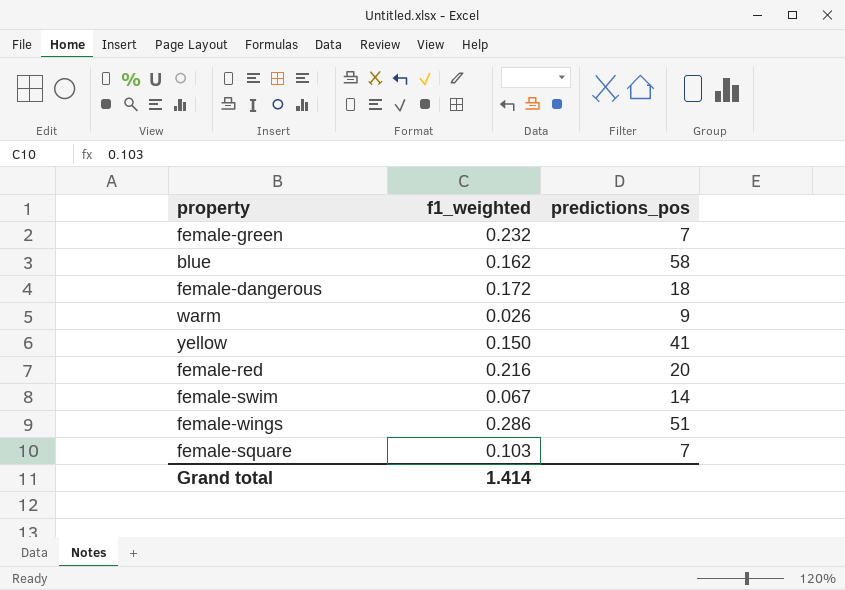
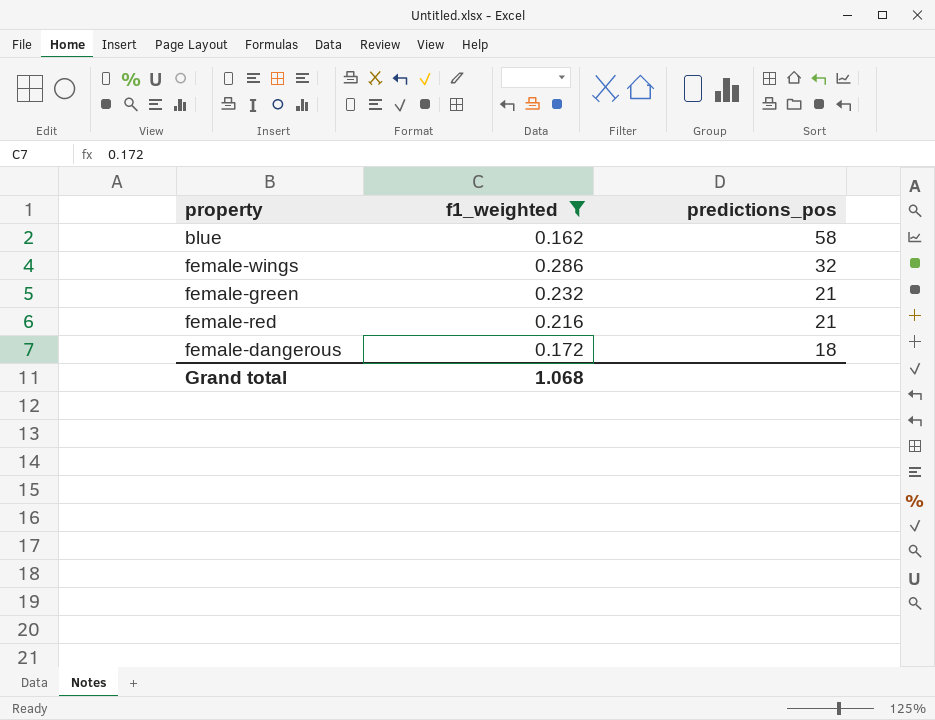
filter: none -> f1_weighted >= 0.162
row order: none -> predictions_pos descending
female-wings | predictions_pos: 51 -> 32
female-green | predictions_pos: 7 -> 21
female-red | predictions_pos: 20 -> 21
Grand total | f1_weighted: 1.414 -> 1.068

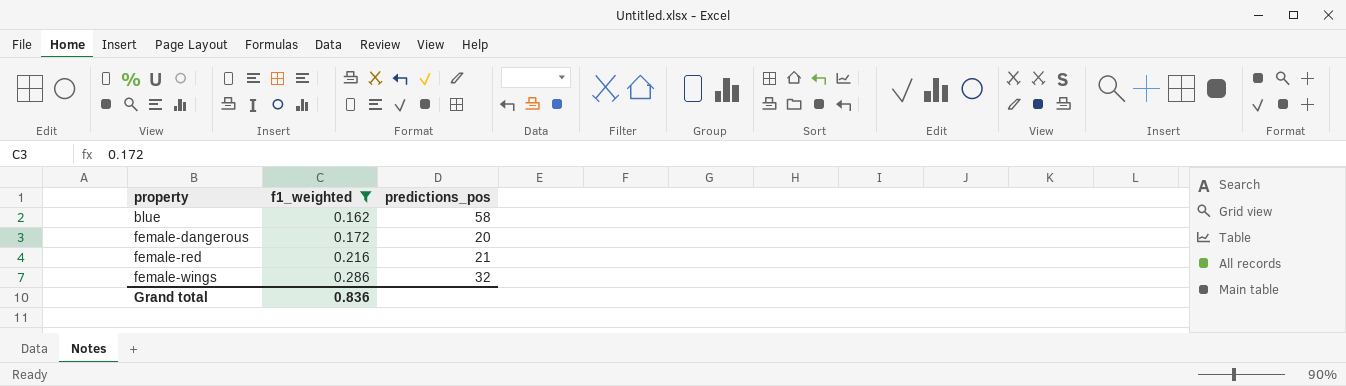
row order: predictions_pos descending -> property ascending
row female-green: 0.232 | 21 -> none
female-dangerous | predictions_pos: 18 -> 20
Grand total | f1_weighted: 1.068 -> 0.836

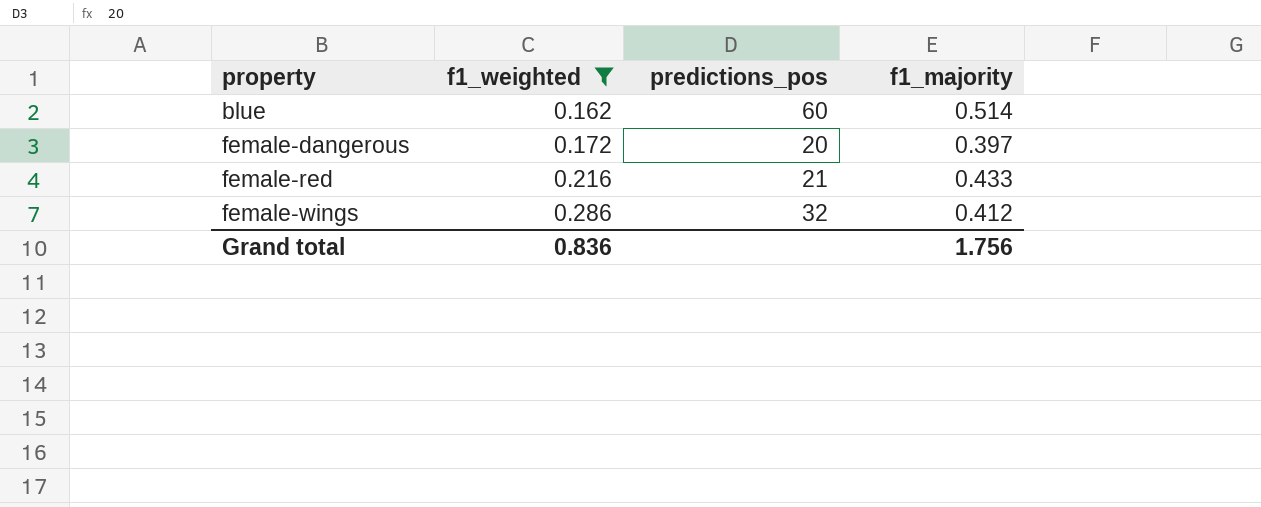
column f1_majority | position: none -> 4
blue | predictions_pos: 58 -> 60

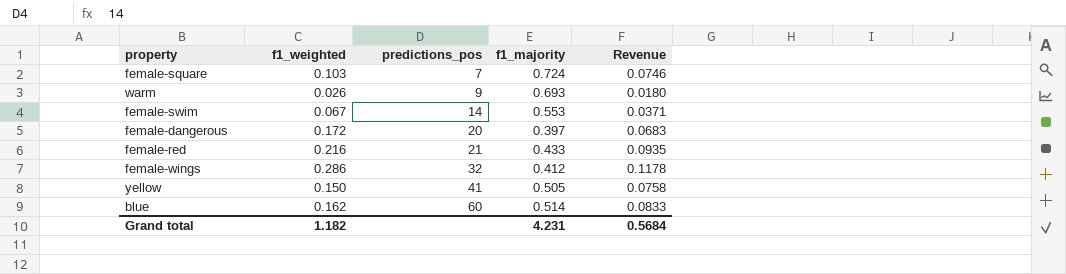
filter: f1_weighted >= 0.162 -> none
row order: property ascending -> predictions_pos ascending
column Revenue | formula: none -> [f1_weighted] * [f1_majority]
Grand total | f1_weighted: 0.836 -> 1.182
Grand total | f1_majority: 1.756 -> 4.231

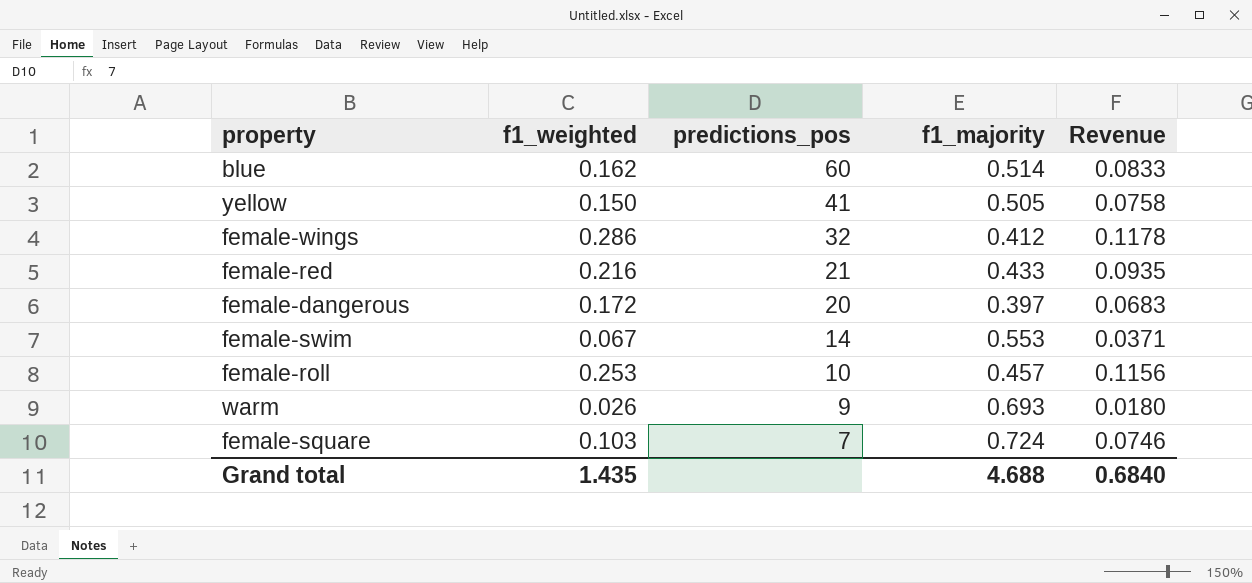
row order: predictions_pos ascending -> predictions_pos descending
row female-roll: none -> 0.253 | 10 | 0.457 | 0.1156
Grand total | f1_weighted: 1.182 -> 1.435
Grand total | f1_majority: 4.231 -> 4.688
Grand total | Revenue: 0.5684 -> 0.6840

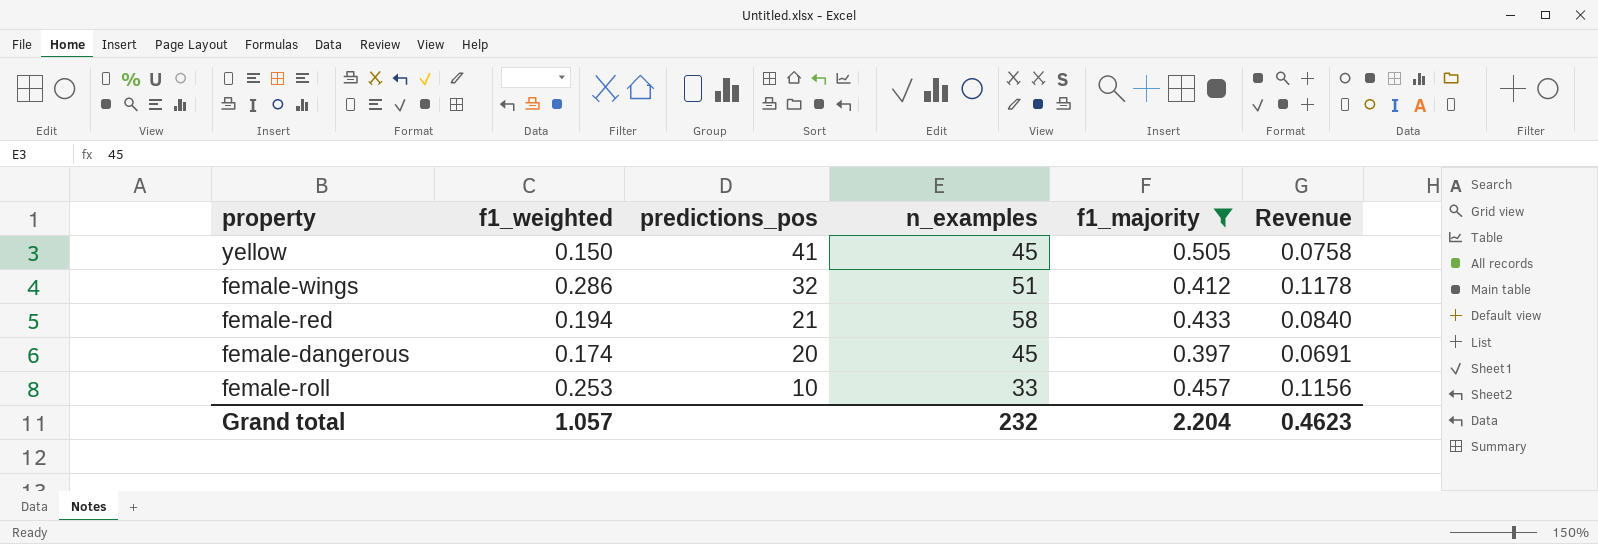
filter: none -> f1_majority <= 0.505
column n_examples | position: none -> 4
female-red | f1_weighted: 0.216 -> 0.194
female-red | Revenue: 0.0935 -> 0.0840
female-dangerous | f1_weighted: 0.172 -> 0.174
female-dangerous | Revenue: 0.0683 -> 0.0691
Grand total | f1_weighted: 1.435 -> 1.057
Grand total | f1_majority: 4.688 -> 2.204
Grand total | Revenue: 0.6840 -> 0.4623

